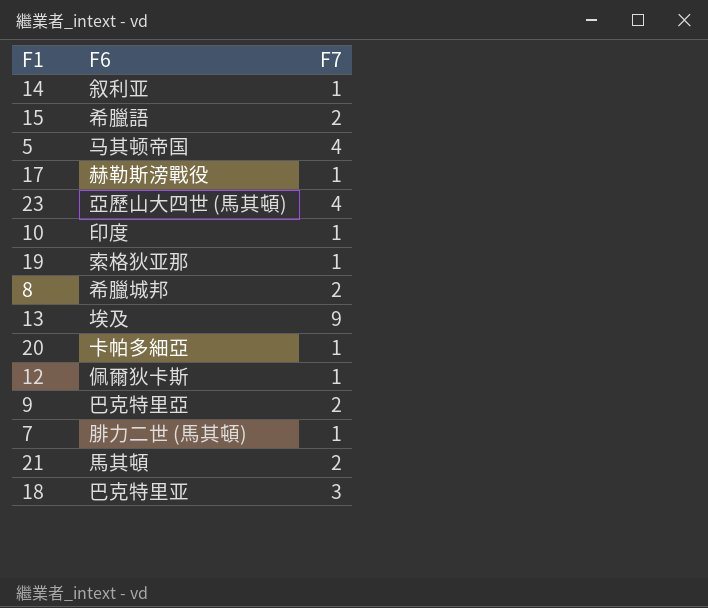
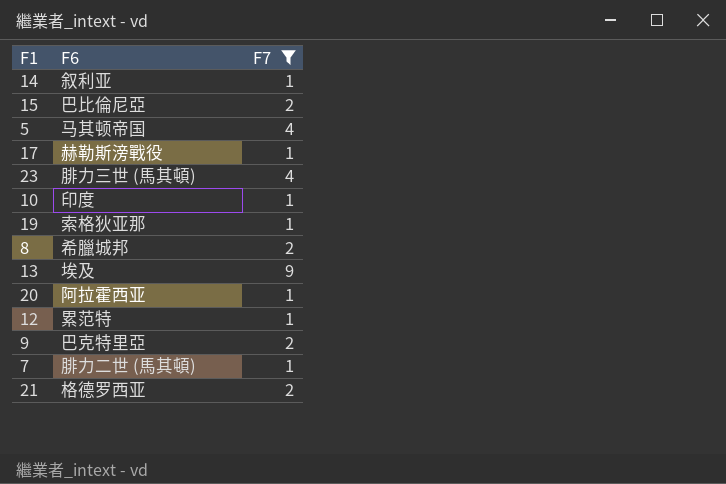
filter: none -> F7 != 3
15 | F6: 希臘語 -> 巴比倫尼亞
23 | F6: 亞歷山大四世 (馬其頓) -> 腓力三世 (馬其頓)
20 | F6: 卡帕多細亞 -> 阿拉霍西亚
12 | F6: 佩爾狄卡斯 -> 累范特
21 | F6: 馬其頓 -> 格德罗西亚

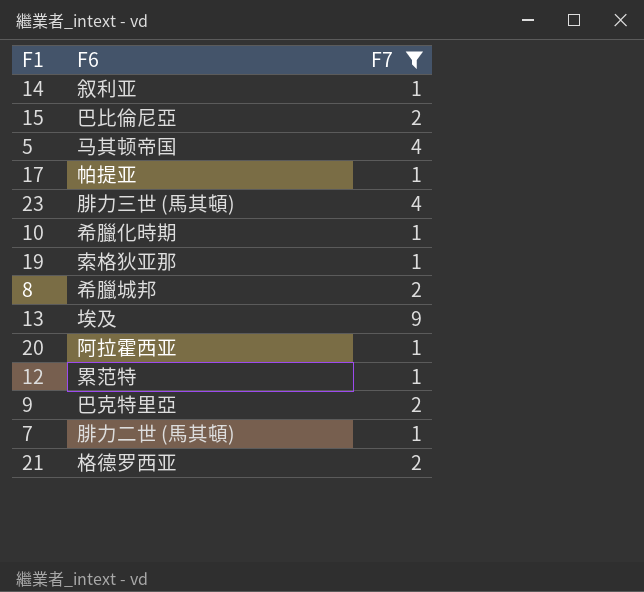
17 | F6: 赫勒斯滂戰役 -> 帕提亚
10 | F6: 印度 -> 希臘化時期

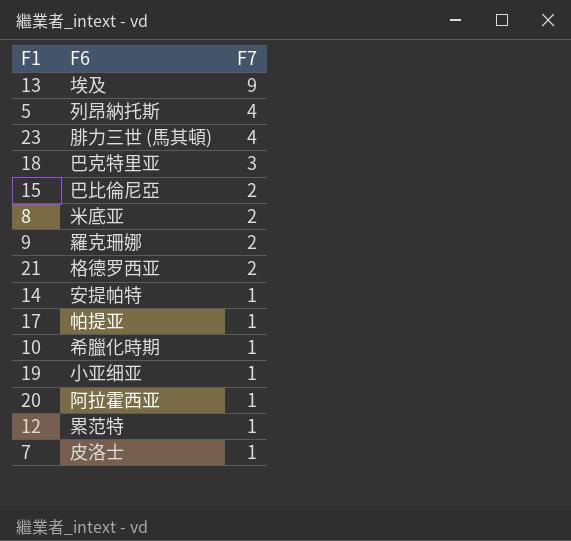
filter: F7 != 3 -> none
row order: none -> F7 descending
5 | F6: 马其顿帝国 -> 列昂納托斯
8 | F6: 希臘城邦 -> 米底亚
9 | F6: 巴克特里亞 -> 羅克珊娜
14 | F6: 叙利亚 -> 安提帕特
19 | F6: 索格狄亚那 -> 小亚细亚
7 | F6: 腓力二世 (馬其頓) -> 皮洛士

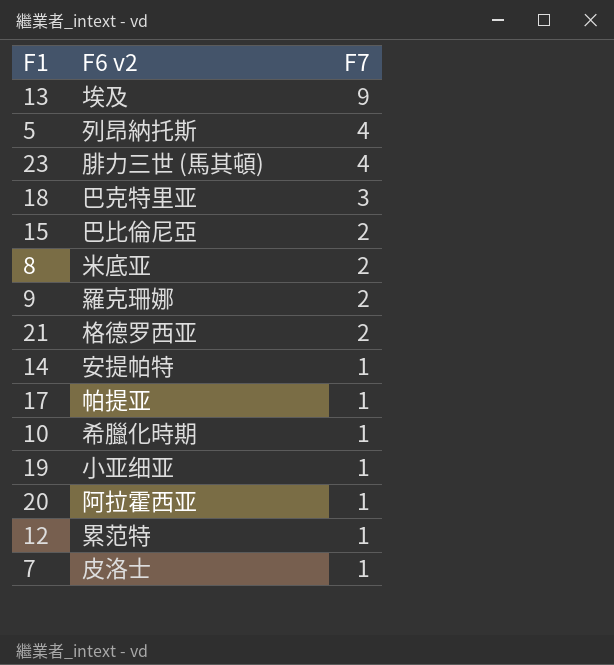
column name: F6 -> F6 v2

